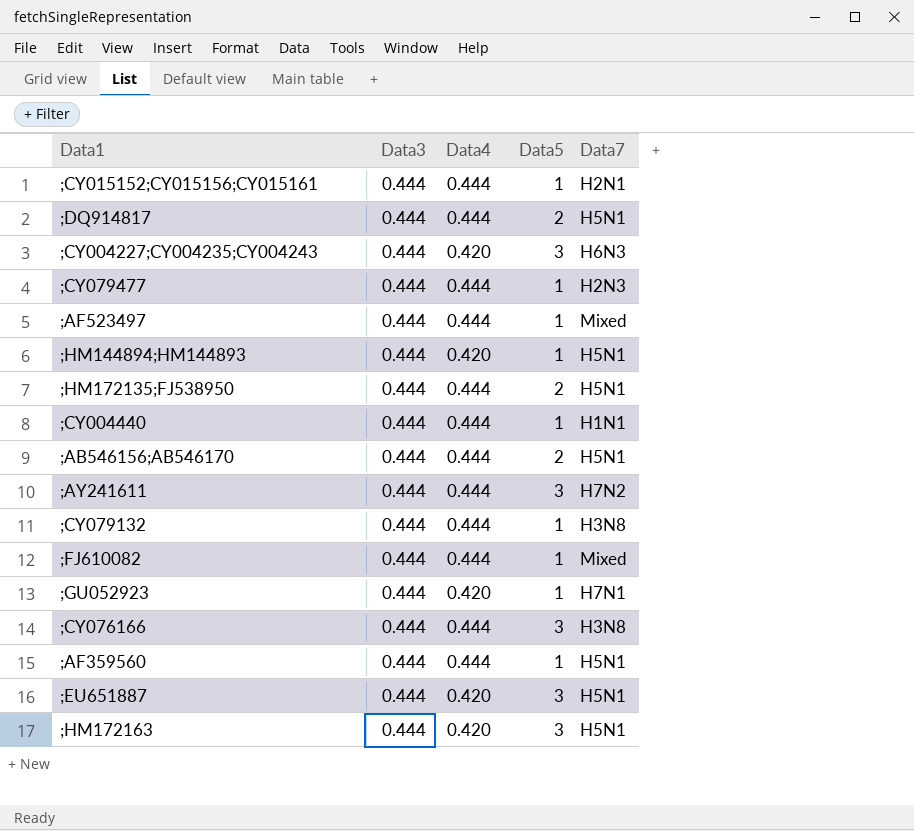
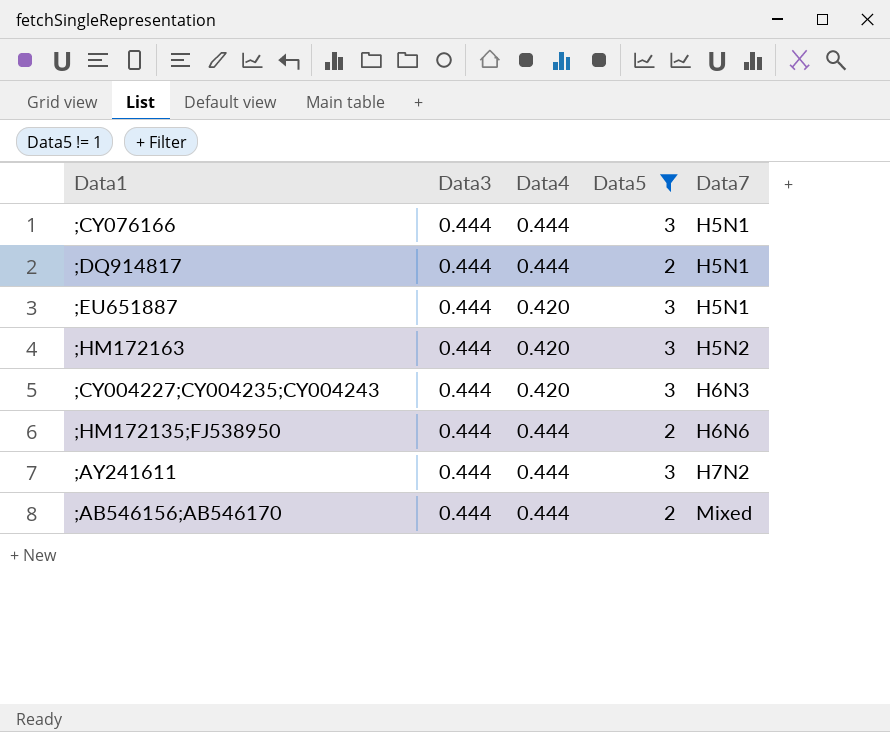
filter: none -> Data5 != 1
row order: none -> Data7 ascending
;CY076166 | Data7: H3N8 -> H5N1
;HM172163 | Data7: H5N1 -> H5N2
;HM172135;FJ538950 | Data7: H5N1 -> H6N6
;AB546156;AB546170 | Data7: H5N1 -> Mixed

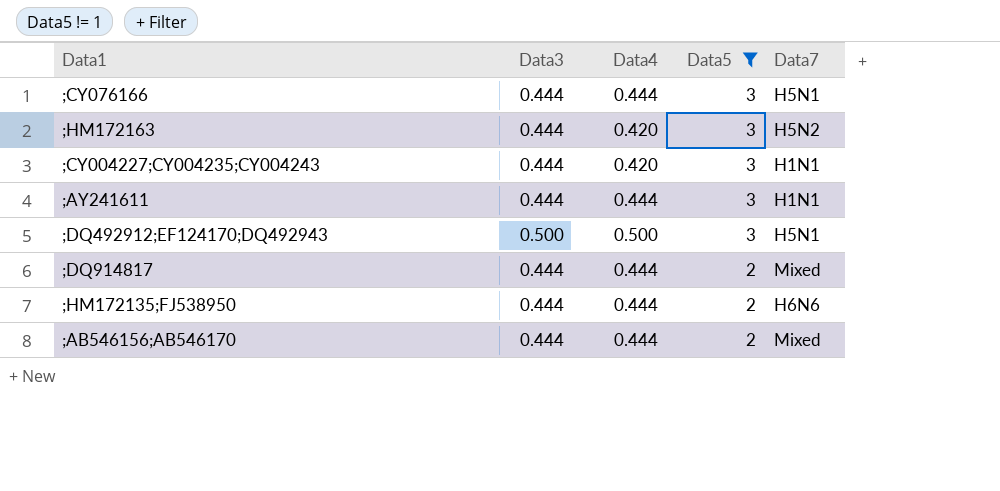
row order: Data7 ascending -> Data5 descending
row ;EU651887: 0.444 | 0.420 | 3 | H5N1 -> none
;CY004227;CY004235;CY004243 | Data7: H6N3 -> H1N1
;AY241611 | Data7: H7N2 -> H1N1
row ;DQ492912;EF124170;DQ492943: none -> 0.500 | 0.500 | 3 | H5N1
;DQ914817 | Data7: H5N1 -> Mixed

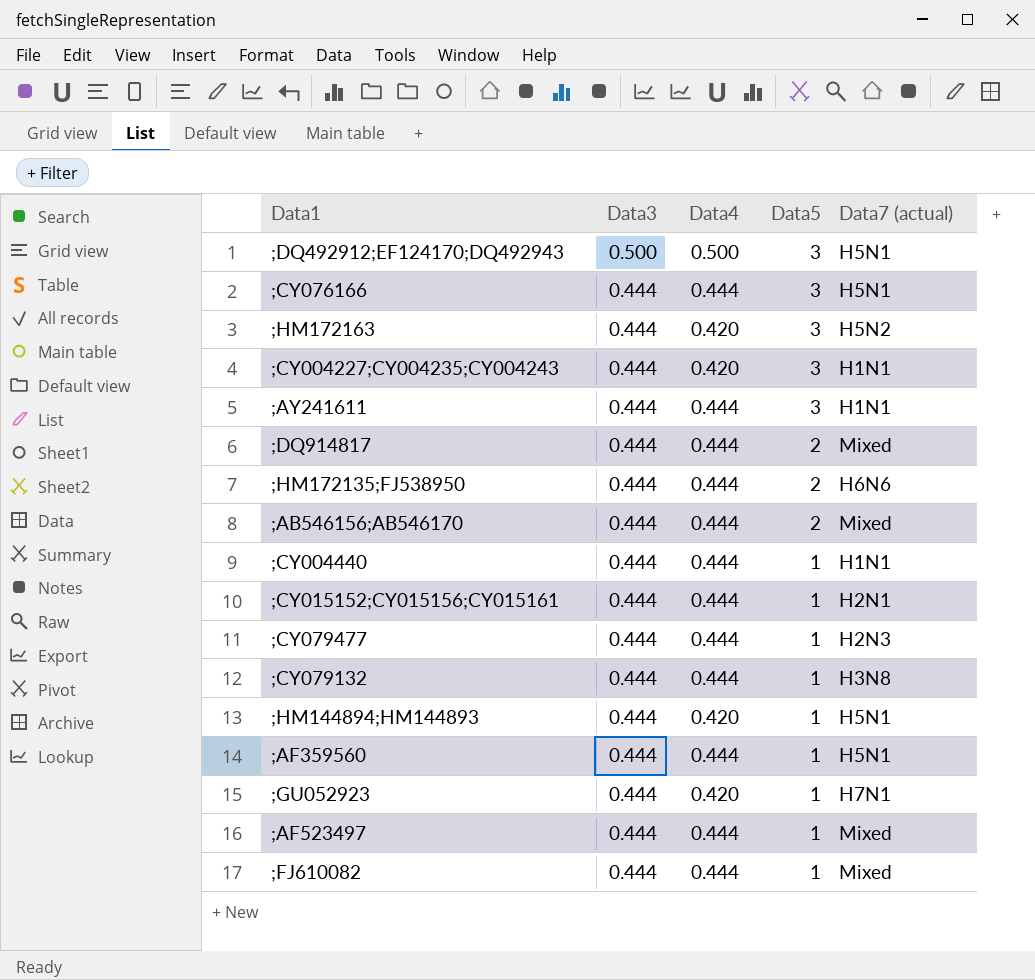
filter: Data5 != 1 -> none
row order: Data5 descending -> Data3 descending
column name: Data7 -> Data7 (actual)

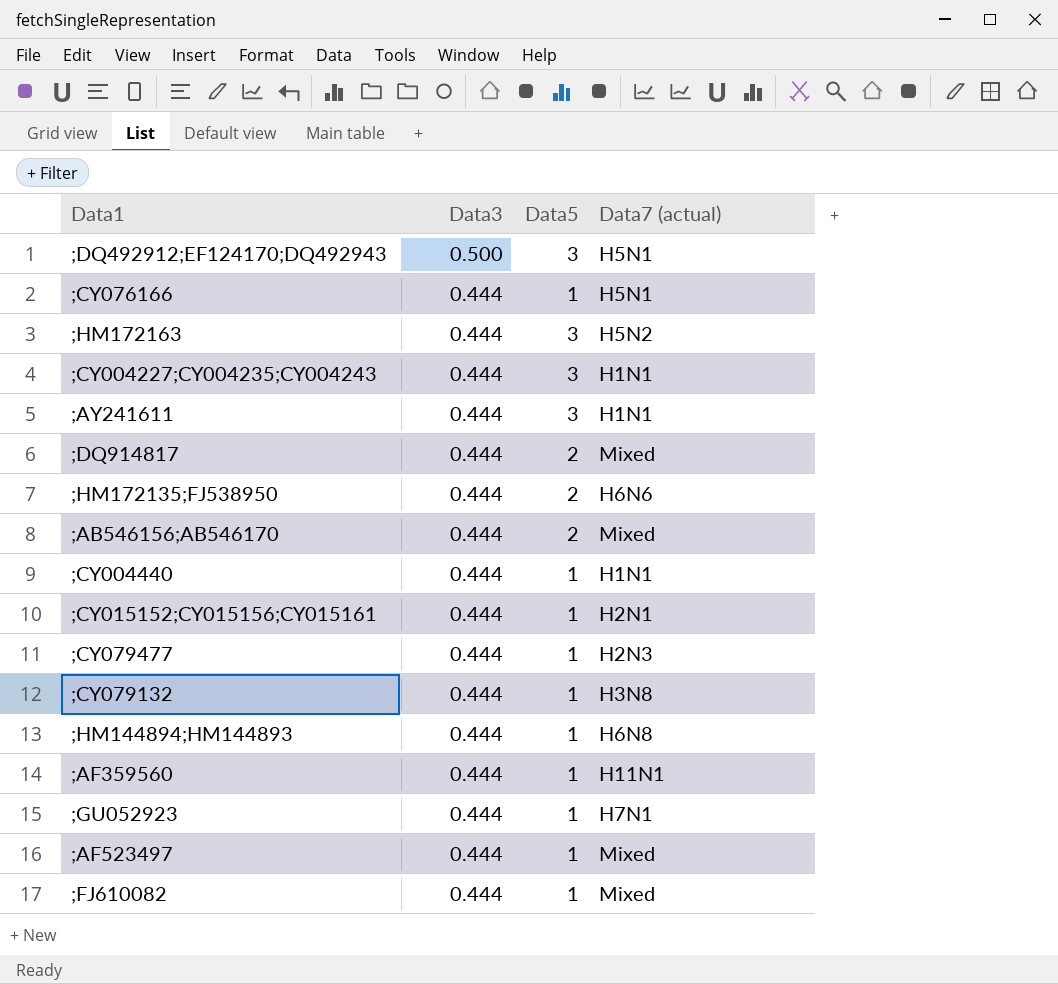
column Data4 | position: 3 -> none
;CY076166 | Data5: 3 -> 1
;HM144894;HM144893 | Data7 (actual): H5N1 -> H6N8
;AF359560 | Data7 (actual): H5N1 -> H11N1

